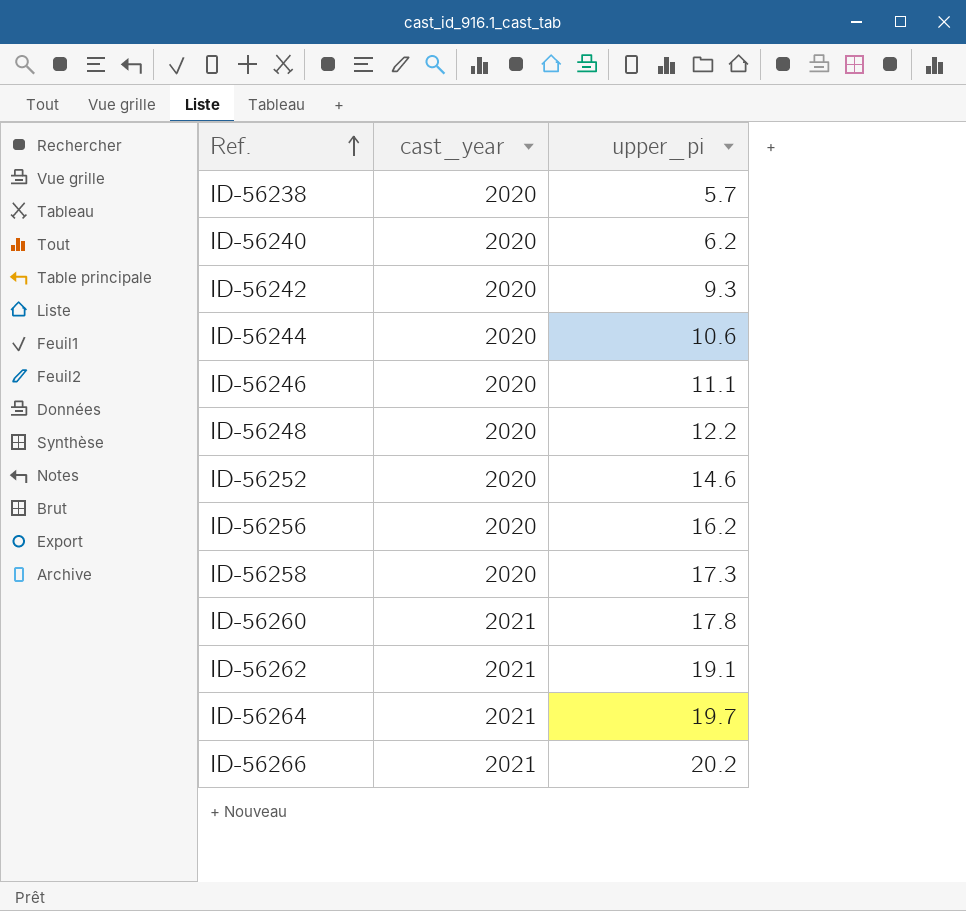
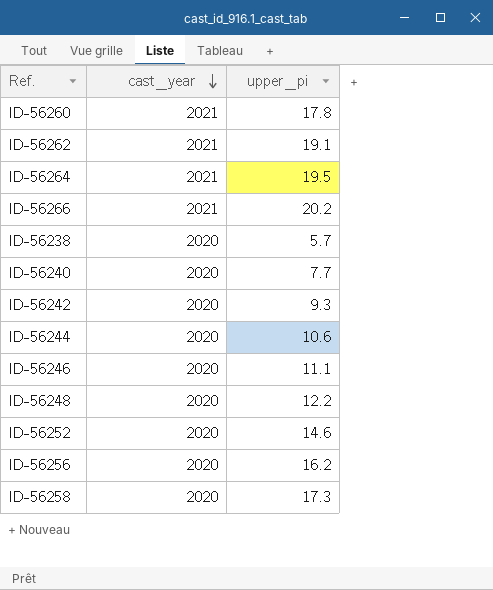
row order: Ref. ascending -> cast_year descending
ID-56264 | upper_pi: 19.7 -> 19.5
ID-56240 | upper_pi: 6.2 -> 7.7

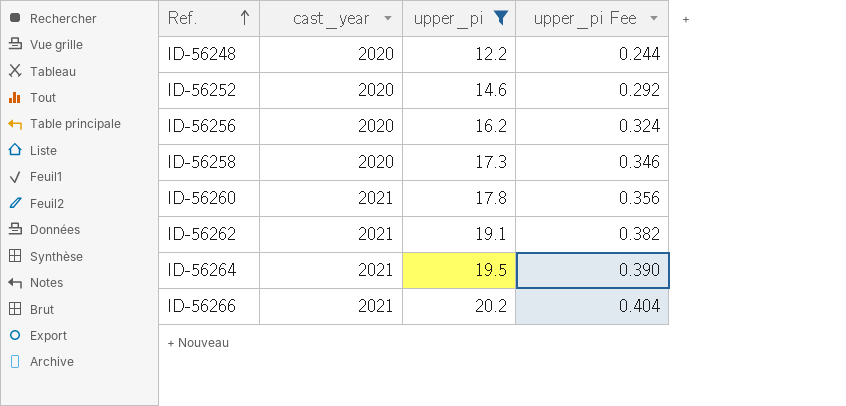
filter: none -> upper_pi >= 12.2
row order: cast_year descending -> Ref. ascending
column upper_pi Fee | formula: none -> [upper_pi] * 0.02

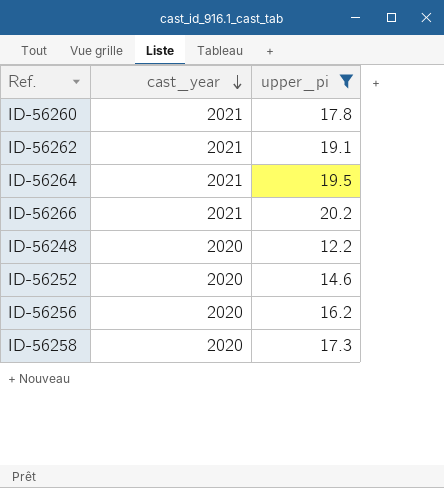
row order: Ref. ascending -> cast_year descending
column upper_pi Fee | formula: [upper_pi] * 0.02 -> none

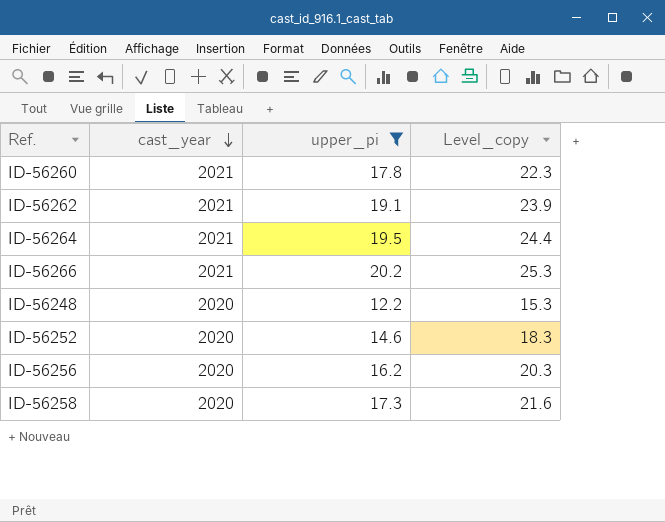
column Level_copy | formula: none -> [upper_pi] * 1.25

